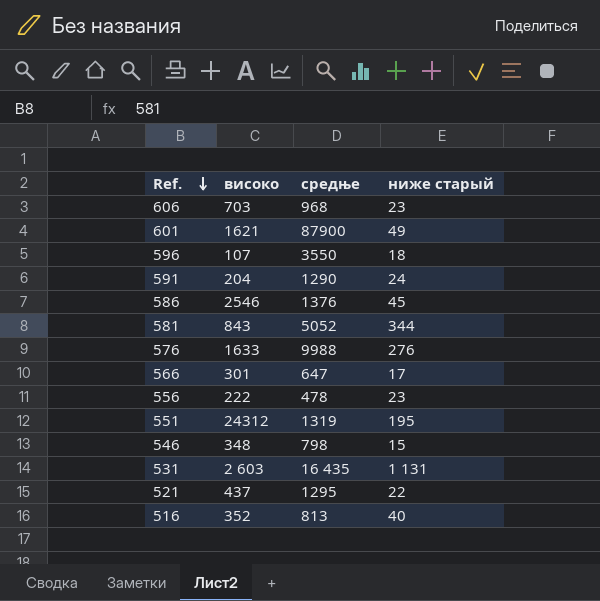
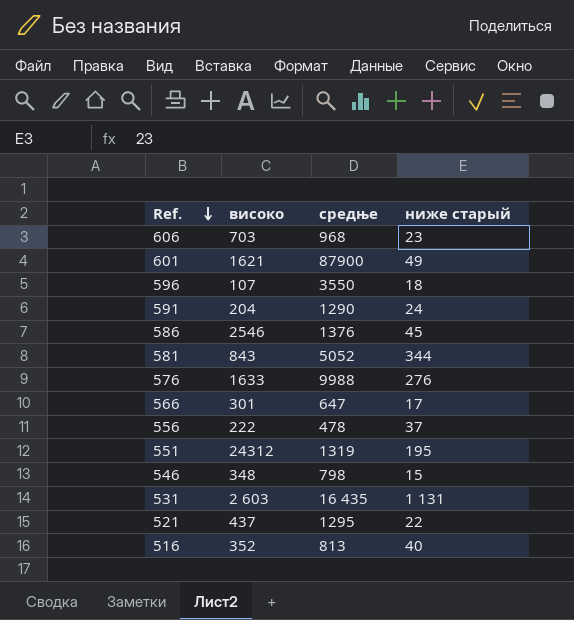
556 | ниже старый: 23 -> 37

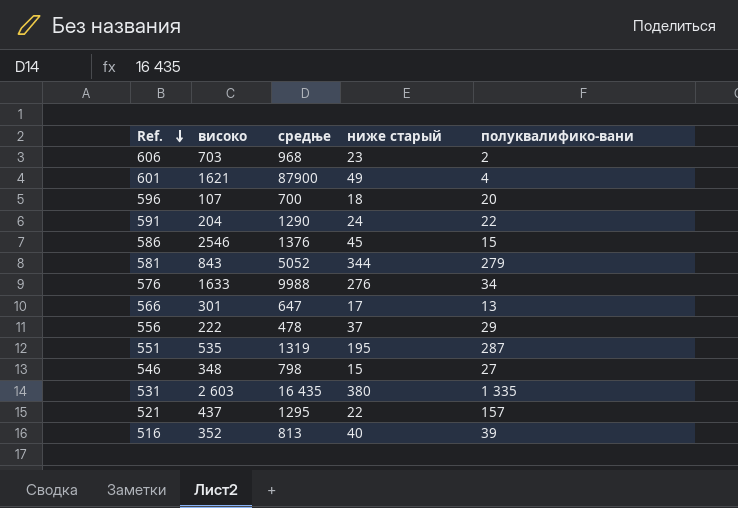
column полуквaлифико-вани | position: none -> 5
596 | средње: 3550 -> 700
551 | високо: 24312 -> 535
531 | ниже старый: 1 131 -> 380

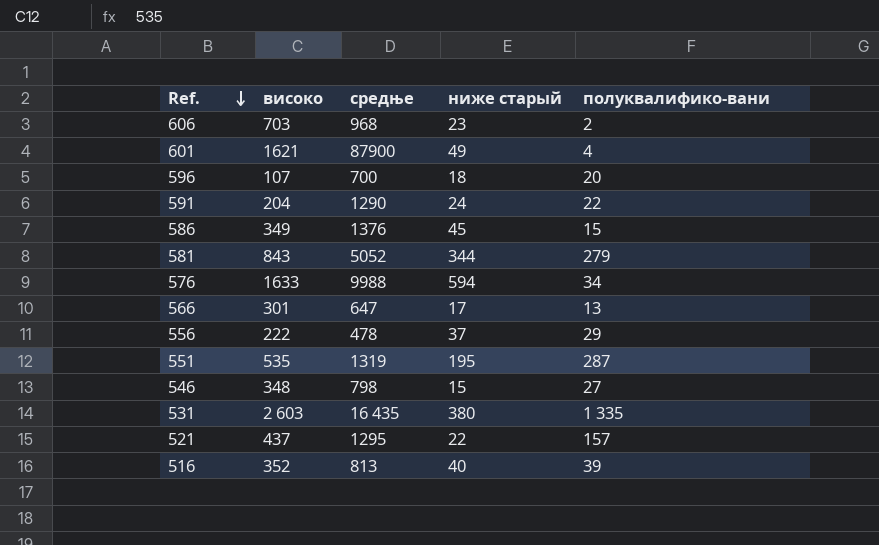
586 | високо: 2546 -> 349
576 | ниже старый: 276 -> 594

